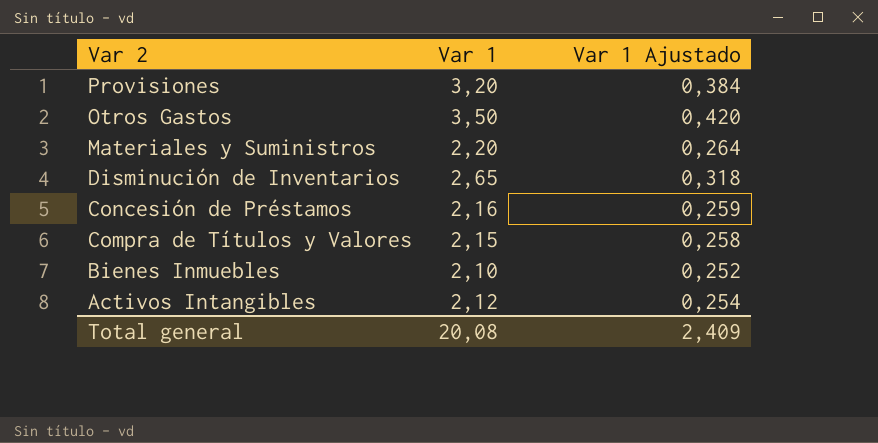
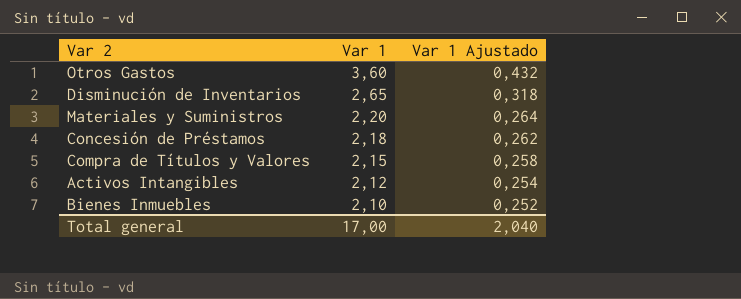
row order: Var 2 descending -> Var 1 descending
row Provisiones: 3,20 | 0,384 -> none
Otros Gastos | Var 1: 3,50 -> 3,60
Otros Gastos | Var 1 Ajustado: 0,420 -> 0,432
Concesión de Préstamos | Var 1: 2,16 -> 2,18
Concesión de Préstamos | Var 1 Ajustado: 0,259 -> 0,262
Total general | Var 1: 20,08 -> 17,00
Total general | Var 1 Ajustado: 2,409 -> 2,040

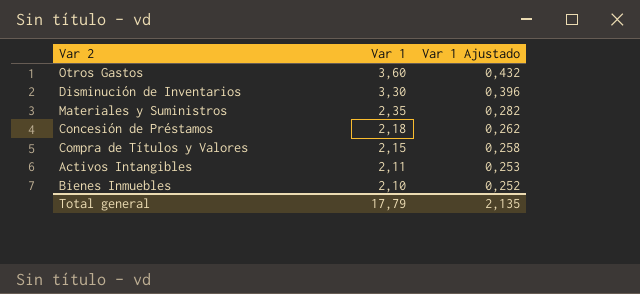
Disminución de Inventarios | Var 1: 2,65 -> 3,30
Disminución de Inventarios | Var 1 Ajustado: 0,318 -> 0,396
Materiales y Suministros | Var 1: 2,20 -> 2,35
Materiales y Suministros | Var 1 Ajustado: 0,264 -> 0,282
Activos Intangibles | Var 1: 2,12 -> 2,11
Activos Intangibles | Var 1 Ajustado: 0,254 -> 0,253
Total general | Var 1: 17,00 -> 17,79
Total general | Var 1 Ajustado: 2,040 -> 2,135

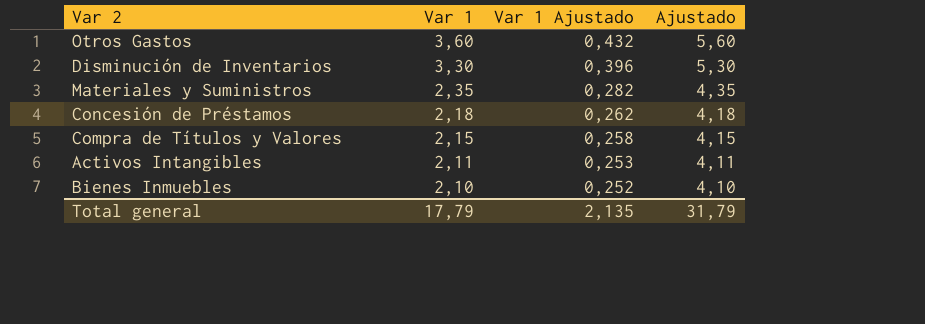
column Ajustado | formula: none -> [Var 1] + 2

